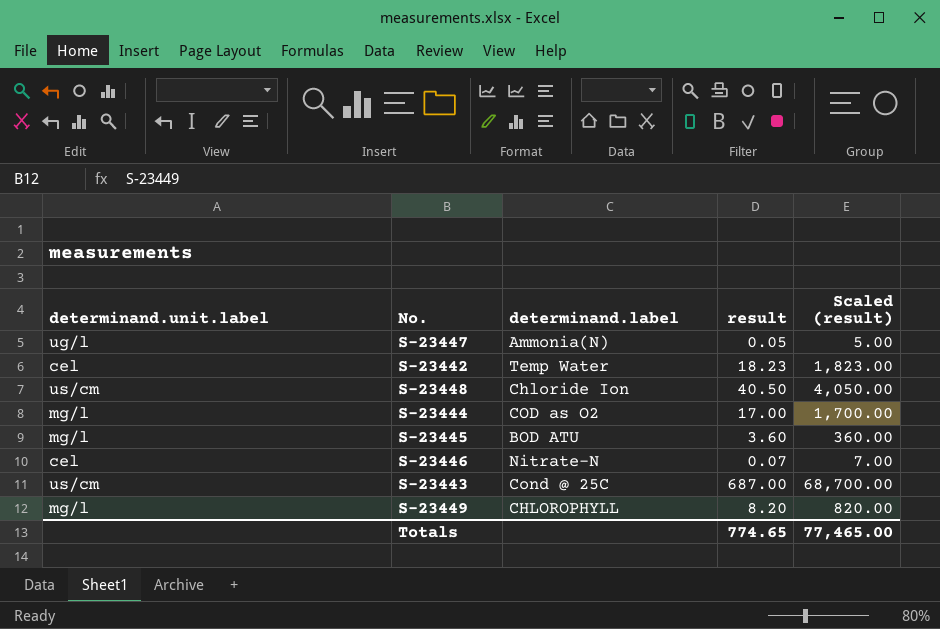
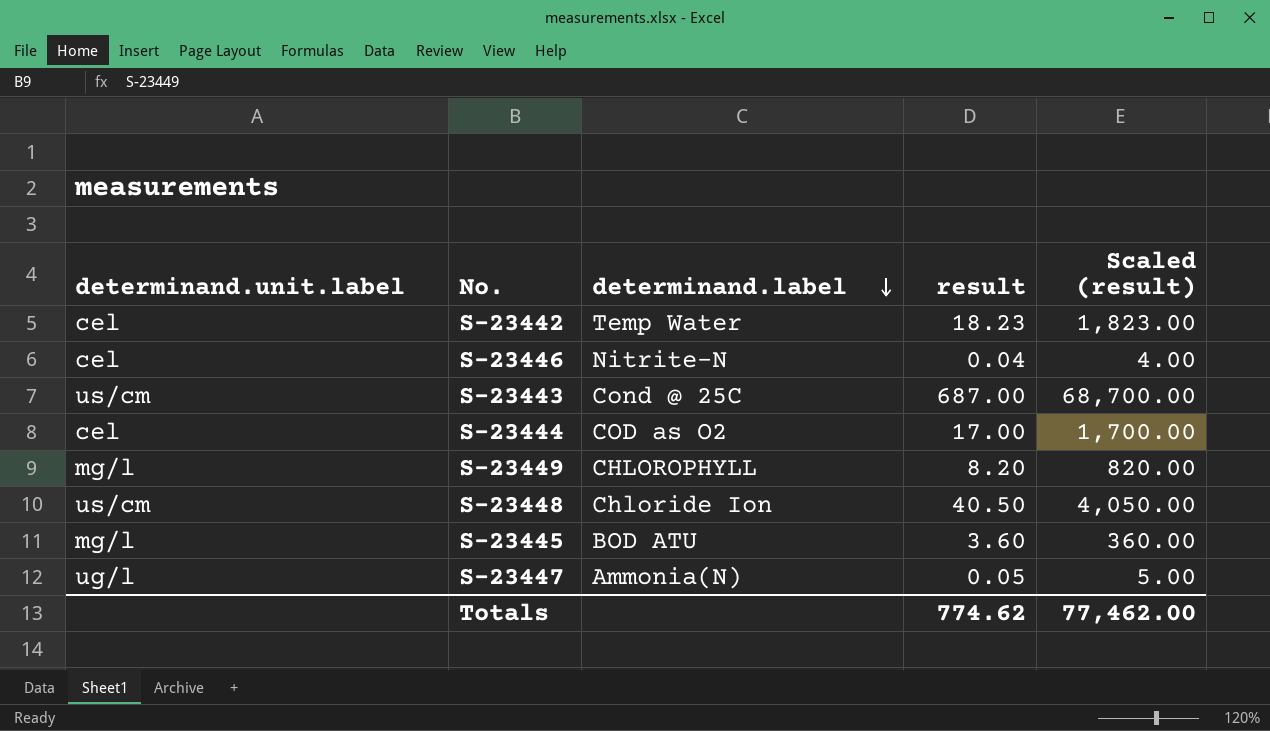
row order: none -> determinand.label descending
S-23446 | determinand.label: Nitrate-N -> Nitrite-N
S-23446 | result: 0.07 -> 0.04
S-23446 | Scaled (result): 7.00 -> 4.00
S-23444 | determinand.unit.label: mg/l -> cel
Totals | result: 774.65 -> 774.62
Totals | Scaled (result): 77,465.00 -> 77,462.00

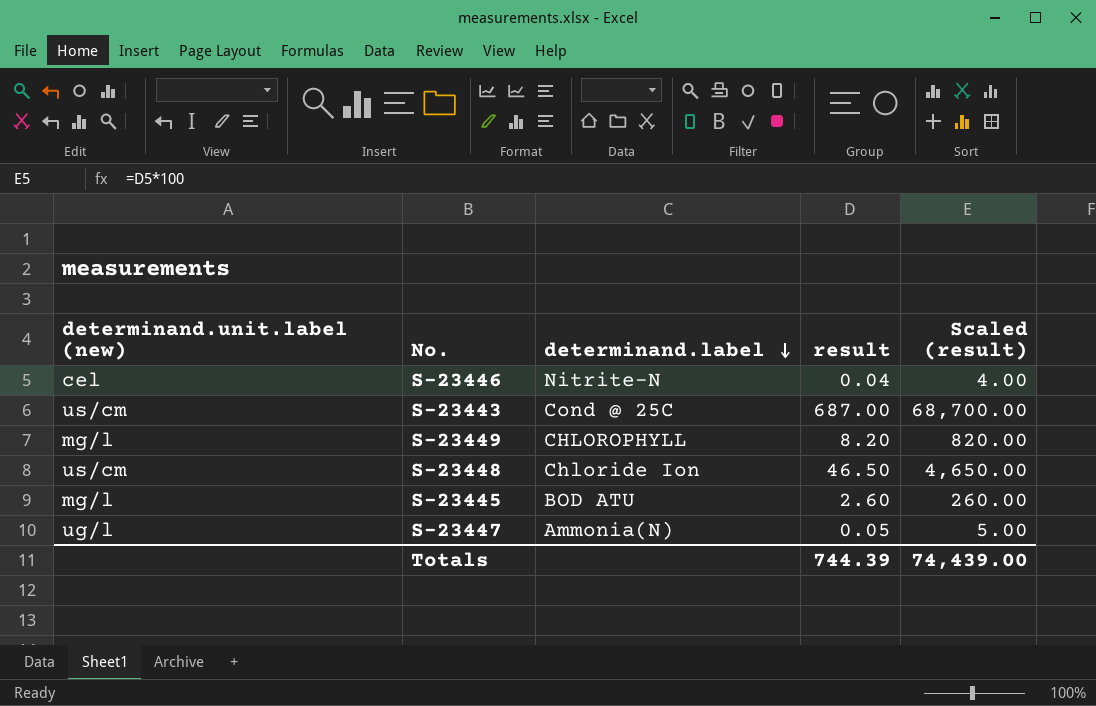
column name: determinand.unit.label -> determinand.unit.label (new)
row S-23442: cel | Temp Water | 18.23 | 1,823.00 -> none
row S-23444: cel | COD as O2 | 17.00 | 1,700.00 -> none
S-23448 | result: 40.50 -> 46.50
S-23448 | Scaled (result): 4,050.00 -> 4,650.00
S-23445 | result: 3.60 -> 2.60
S-23445 | Scaled (result): 360.00 -> 260.00
Totals | result: 774.62 -> 744.39
Totals | Scaled (result): 77,462.00 -> 74,439.00

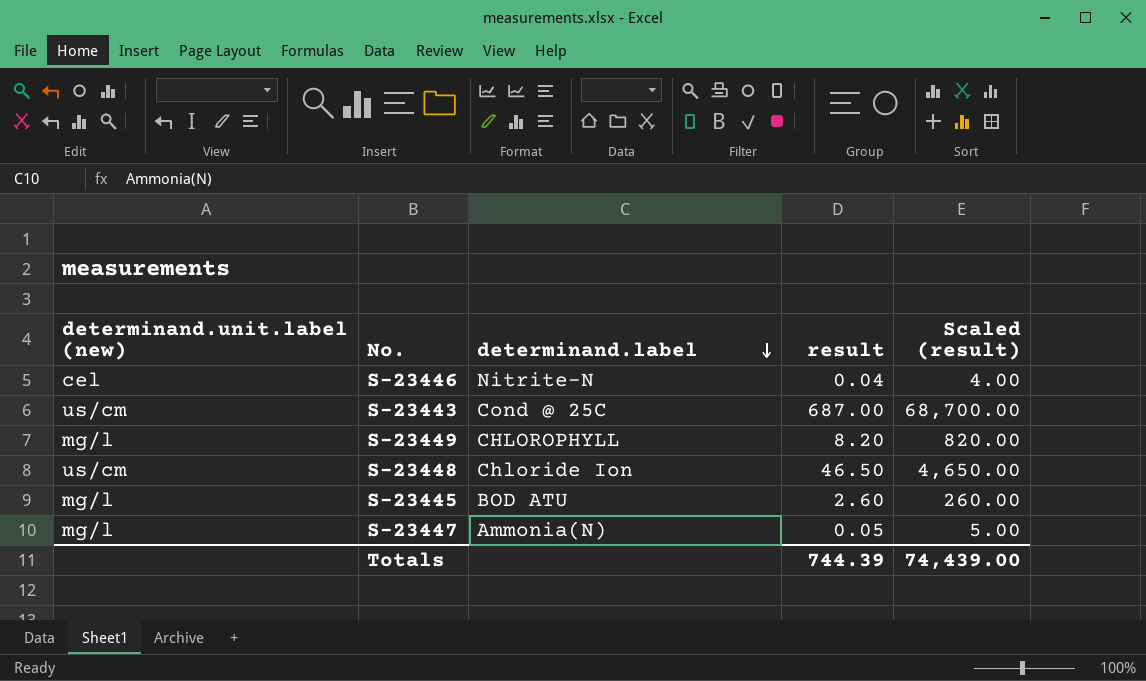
S-23447 | determinand.unit.label (new): ug/l -> mg/l

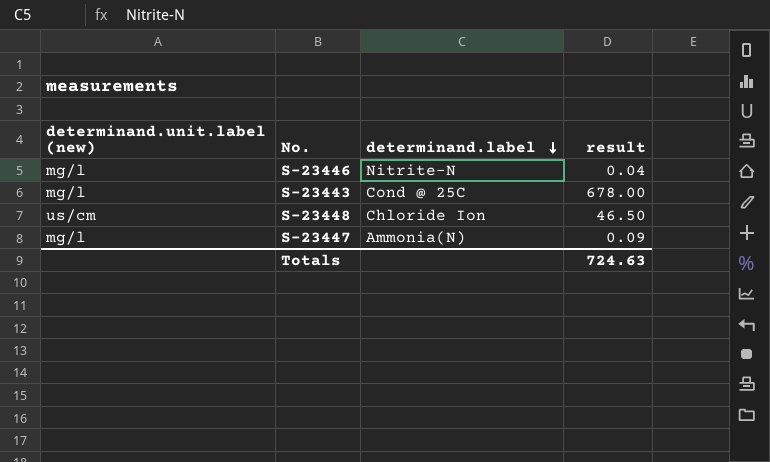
column Scaled (result) | formula: [result] * 100 -> none
row S-23449: mg/l | CHLOROPHYLL | 8.20 | 820.00 -> none
row S-23445: mg/l | BOD ATU | 2.60 | 260.00 -> none
S-23446 | determinand.unit.label (new): cel -> mg/l
S-23443 | determinand.unit.label (new): us/cm -> mg/l
S-23443 | result: 687.00 -> 678.00
S-23447 | result: 0.05 -> 0.09
Totals | result: 744.39 -> 724.63

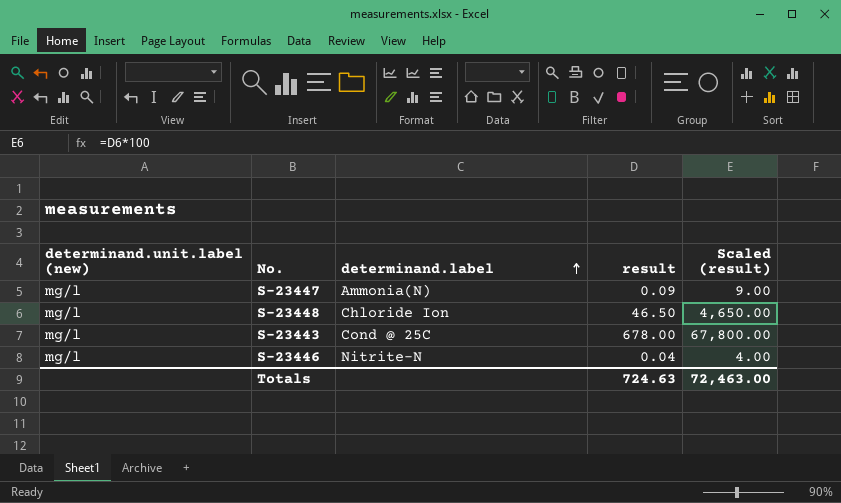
row order: determinand.label descending -> determinand.label ascending
column Scaled (result) | formula: none -> [result] * 100
S-23448 | determinand.unit.label (new): us/cm -> mg/l

